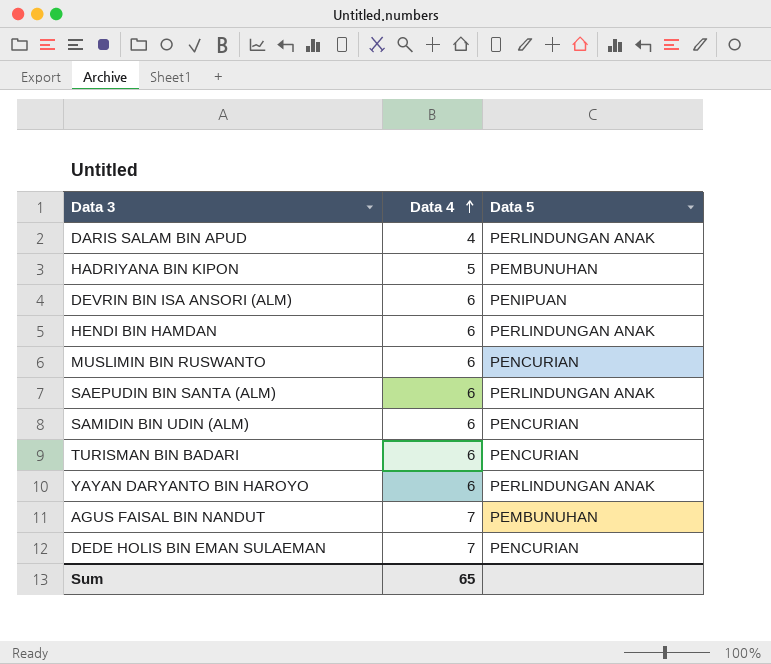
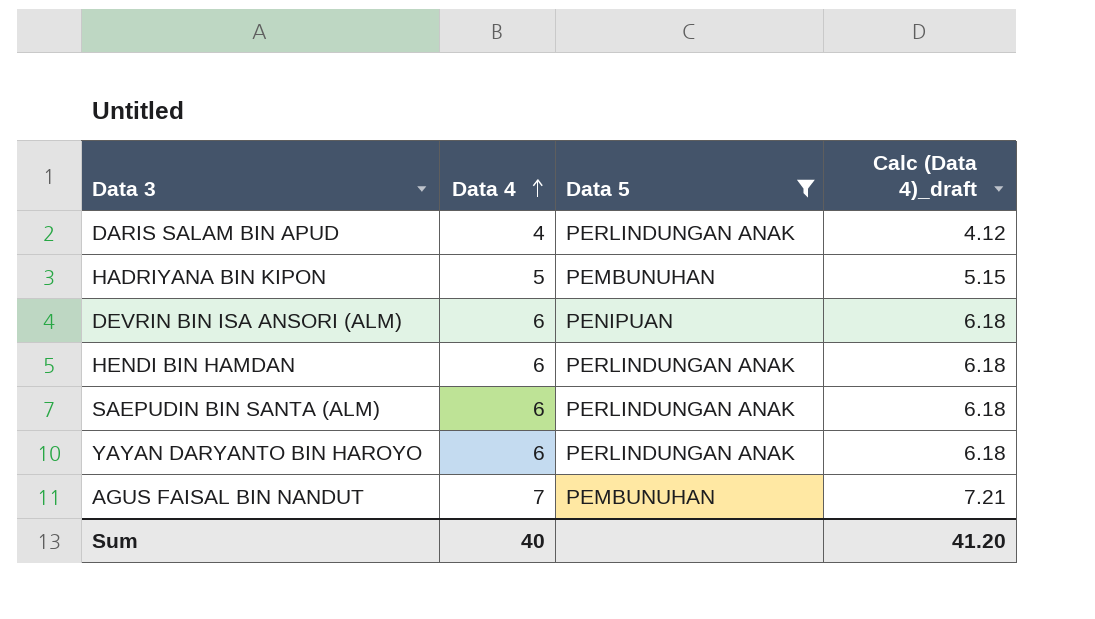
filter: none -> Data 5 != PENCURIAN
column Calc (Data 4)_draft | formula: none -> [Data 4] * 1.03
Sum | Data 4: 65 -> 40

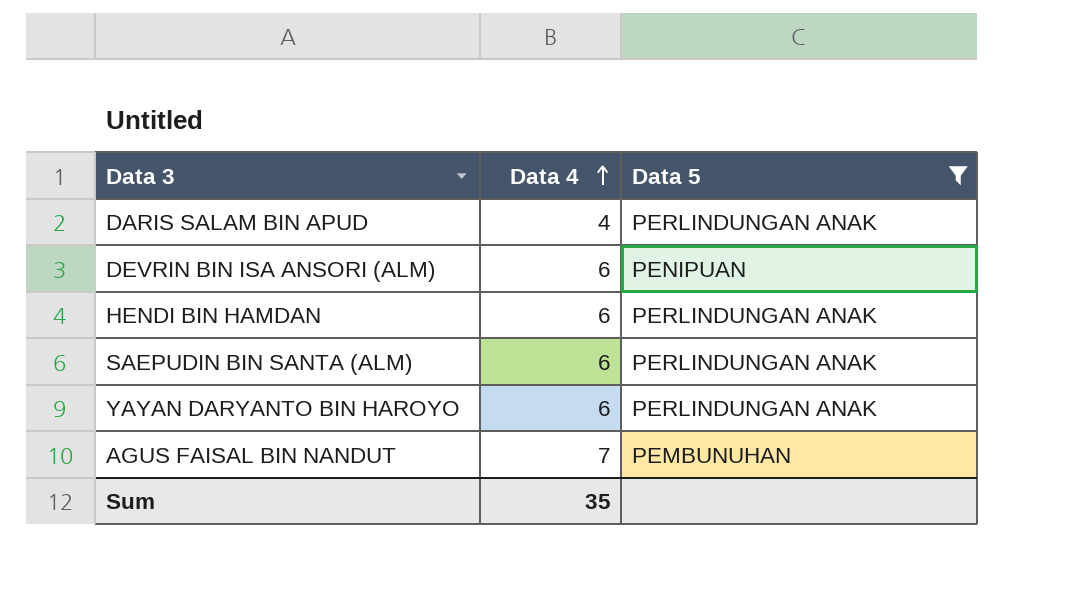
column Calc (Data 4)_draft | formula: [Data 4] * 1.03 -> none
row HADRIYANA BIN KIPON: 5 | PEMBUNUHAN | 5.15 -> none
Sum | Data 4: 40 -> 35

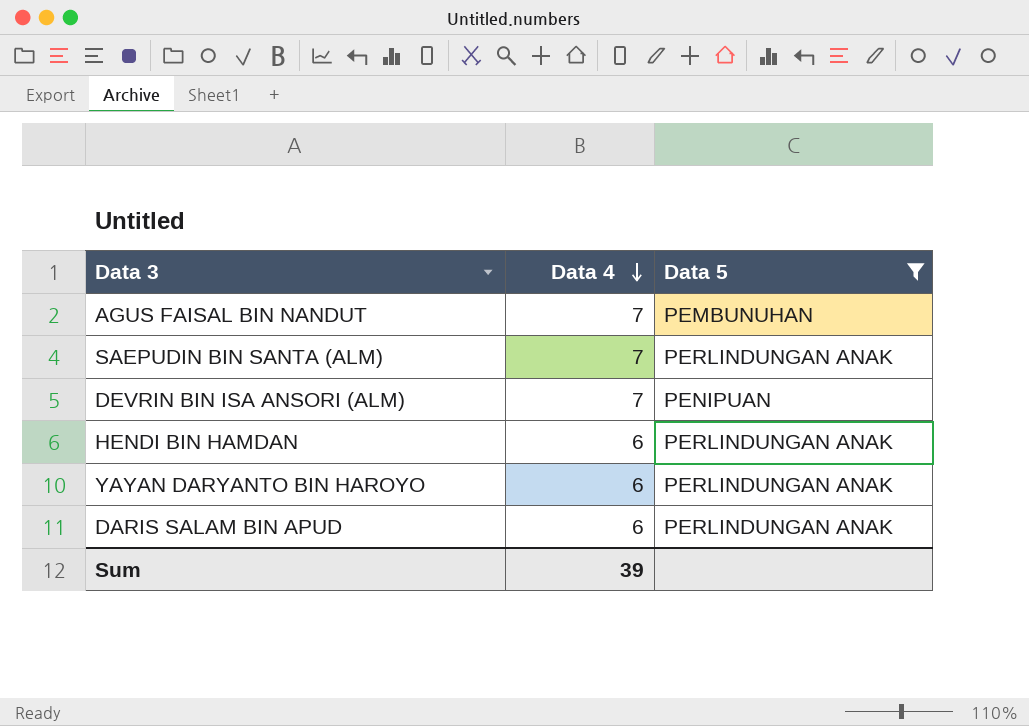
row order: Data 4 ascending -> Data 4 descending
SAEPUDIN BIN SANTA (ALM) | Data 4: 6 -> 7
DEVRIN BIN ISA ANSORI (ALM) | Data 4: 6 -> 7
DARIS SALAM BIN APUD | Data 4: 4 -> 6
Sum | Data 4: 35 -> 39

